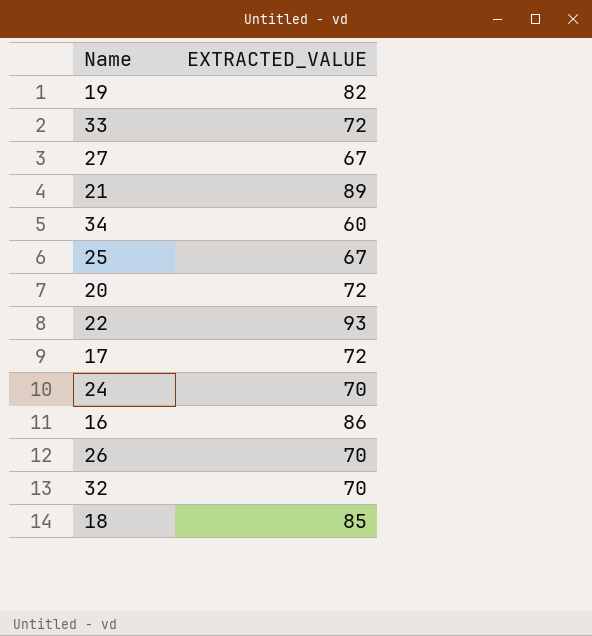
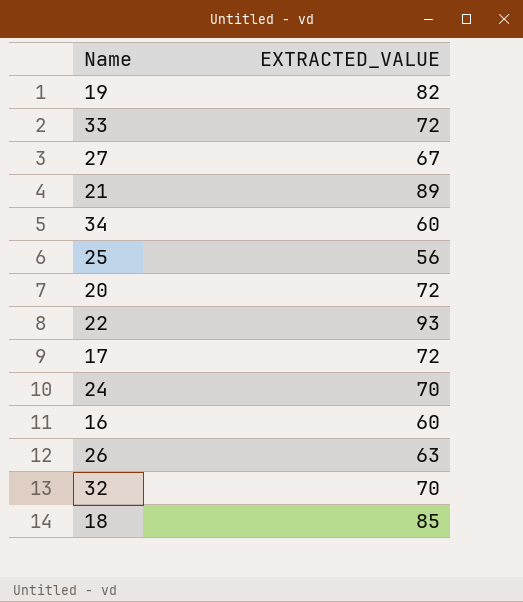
25 | EXTRACTED_VALUE: 67 -> 56
16 | EXTRACTED_VALUE: 86 -> 60
26 | EXTRACTED_VALUE: 70 -> 63

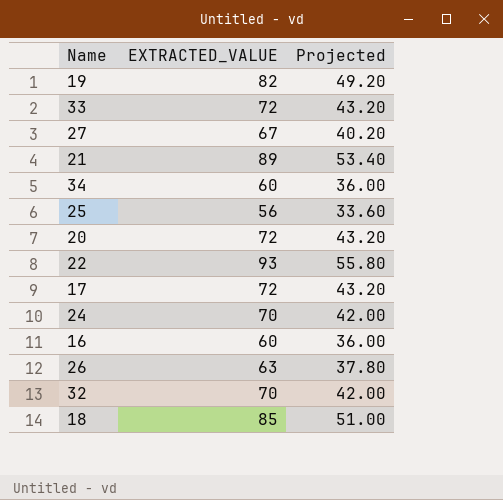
column Projected | formula: none -> [EXTRACTED_VALUE] * 0.6

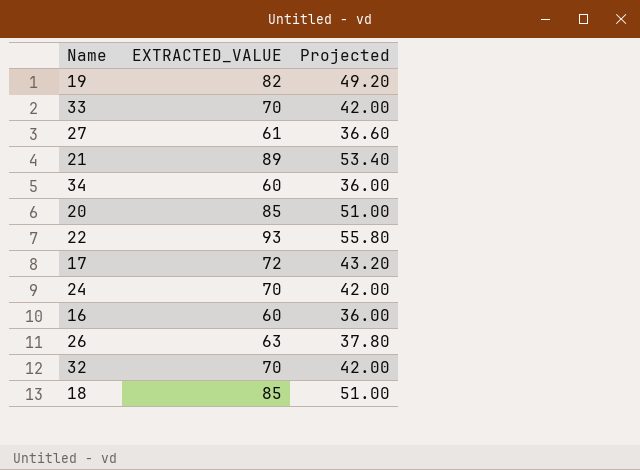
row 25: 56 | 33.60 -> none
33 | EXTRACTED_VALUE: 72 -> 70
33 | Projected: 43.20 -> 42.00
27 | EXTRACTED_VALUE: 67 -> 61
27 | Projected: 40.20 -> 36.60
20 | EXTRACTED_VALUE: 72 -> 85
20 | Projected: 43.20 -> 51.00

